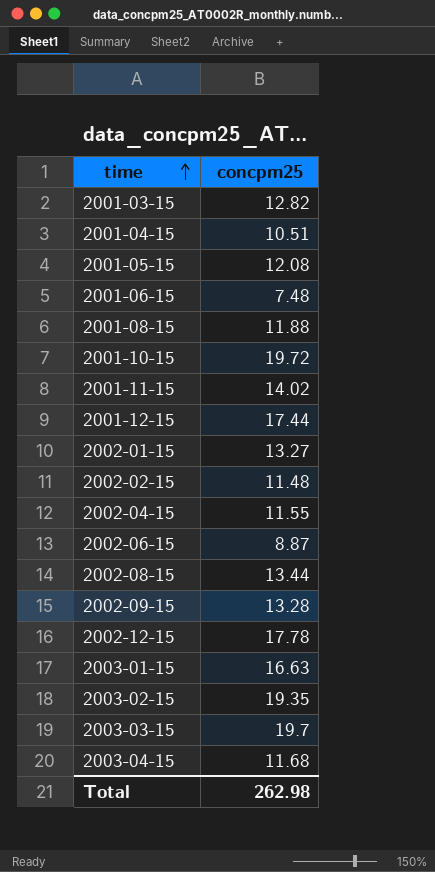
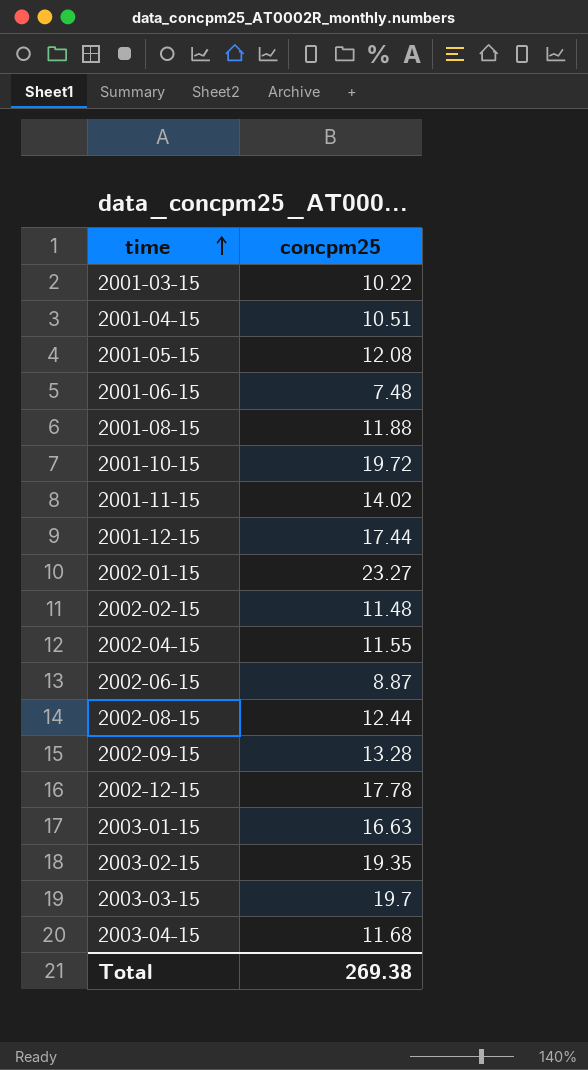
2001-03-15 | concpm25: 12.82 -> 10.22
2002-01-15 | concpm25: 13.27 -> 23.27
2002-08-15 | concpm25: 13.44 -> 12.44
Total | concpm25: 262.98 -> 269.38

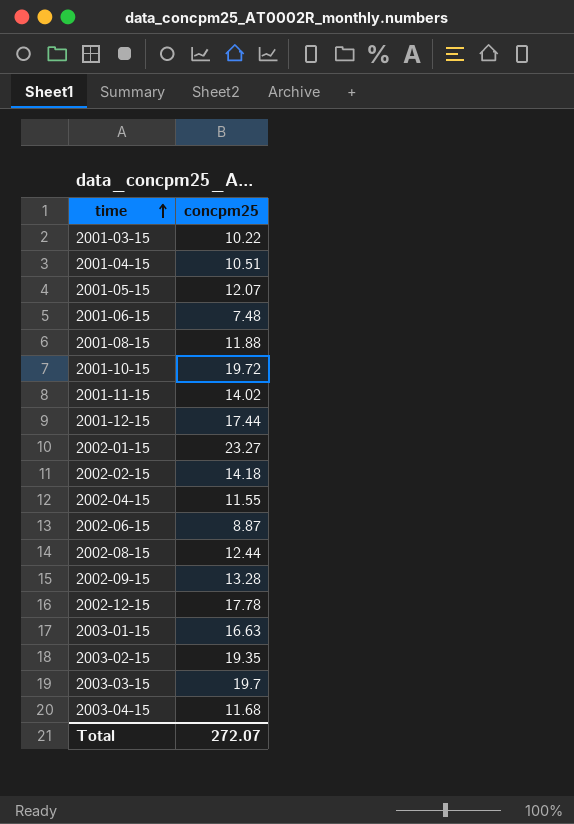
2001-05-15 | concpm25: 12.08 -> 12.07
2002-02-15 | concpm25: 11.48 -> 14.18
Total | concpm25: 269.38 -> 272.07

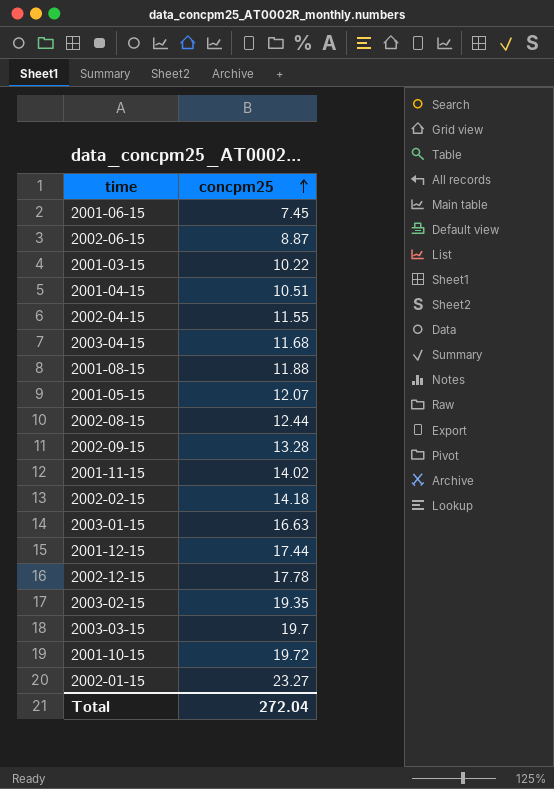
row order: time ascending -> concpm25 ascending
2001-06-15 | concpm25: 7.48 -> 7.45
Total | concpm25: 272.07 -> 272.04

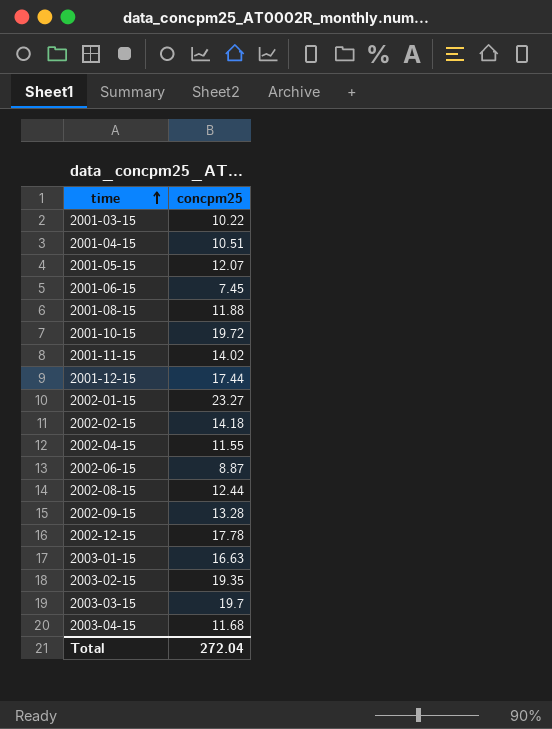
row order: concpm25 ascending -> time ascending

